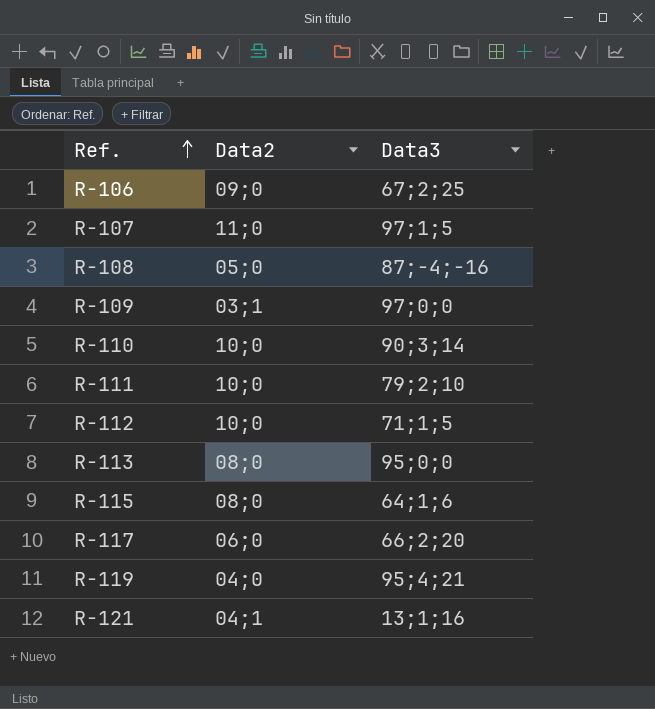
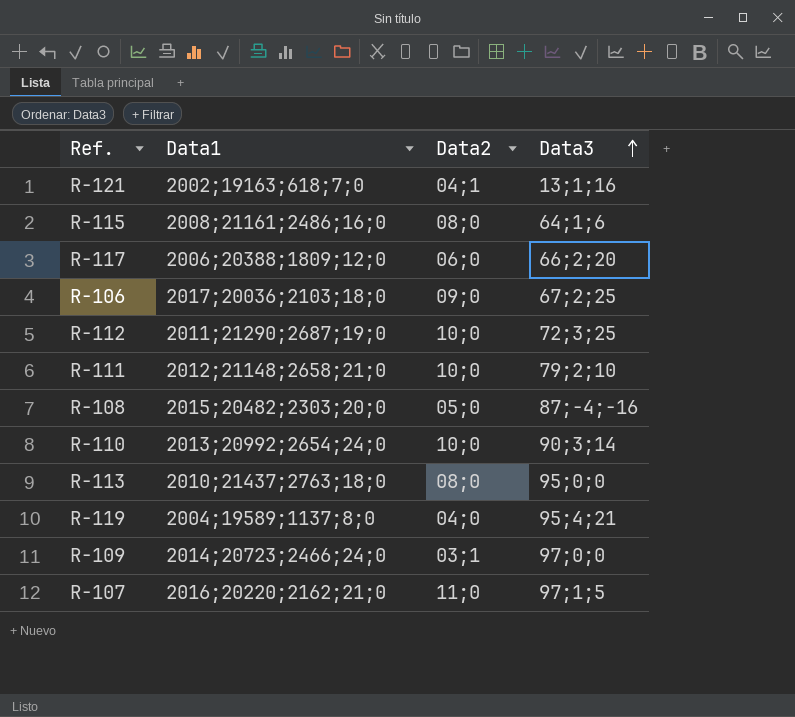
row order: Ref. ascending -> Data3 ascending
column Data1 | position: none -> 2
R-112 | Data3: 71;1;5 -> 72;3;25

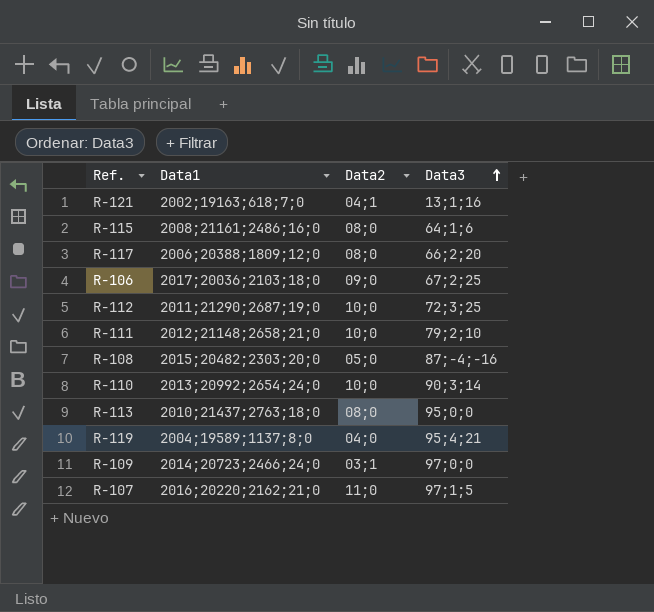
R-117 | Data2: 06;0 -> 08;0

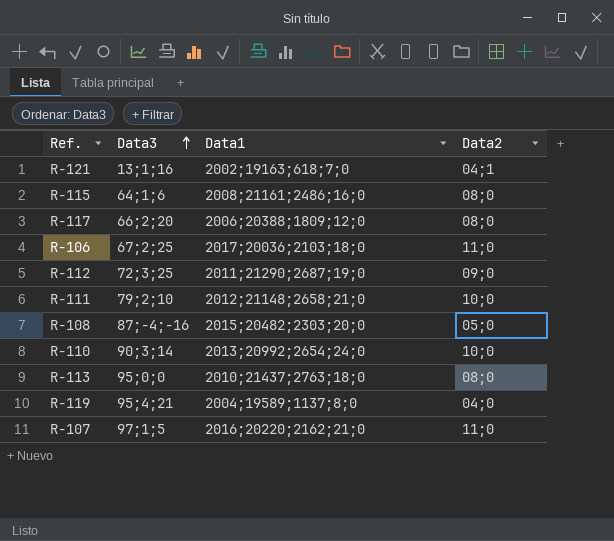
column Data3 | position: 4 -> 2
row R-109: 2014;20723;2466;24;0 | 03;1 | 97;0;0 -> none
R-106 | Data2: 09;0 -> 11;0
R-112 | Data2: 10;0 -> 09;0

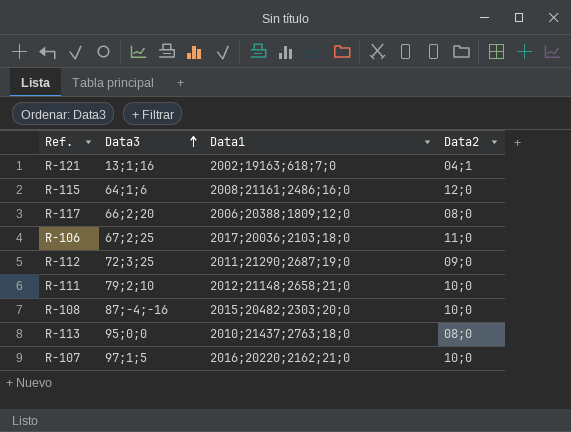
row R-110: 90;3;14 | 2013;20992;2654;24;0 | 10;0 -> none
row R-119: 95;4;21 | 2004;19589;1137;8;0 | 04;0 -> none
R-115 | Data2: 08;0 -> 12;0
R-108 | Data2: 05;0 -> 10;0
R-107 | Data2: 11;0 -> 10;0

